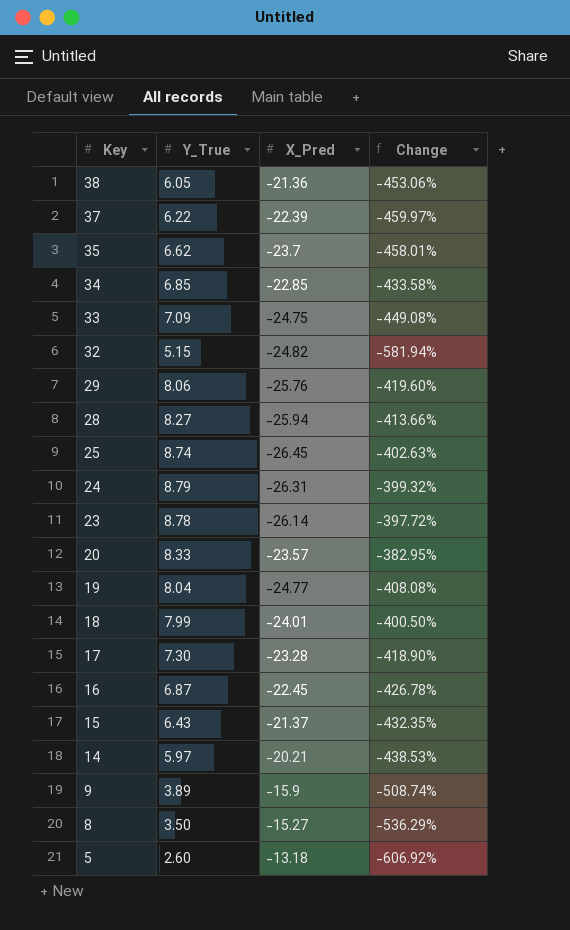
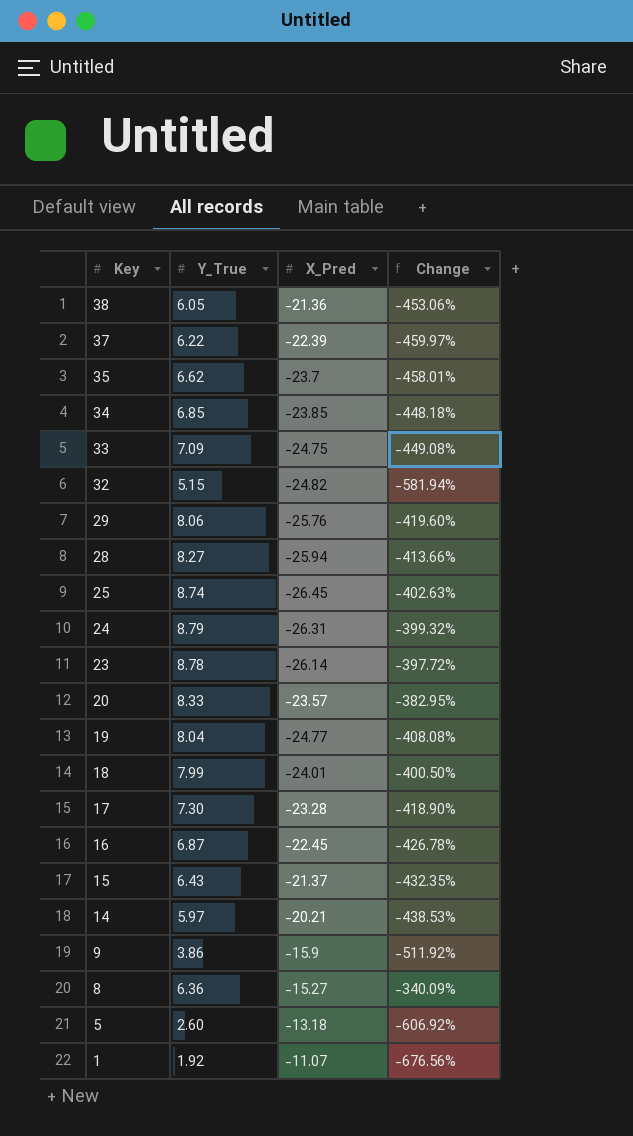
34 | X_Pred: -22.85 -> -23.85
34 | Change: -433.58% -> -448.18%
9 | Y_True: 3.89 -> 3.86
9 | Change: -508.74% -> -511.92%
8 | Y_True: 3.50 -> 6.36
8 | Change: -536.29% -> -340.09%
row 1: none -> 1.92 | -11.07 | -676.56%

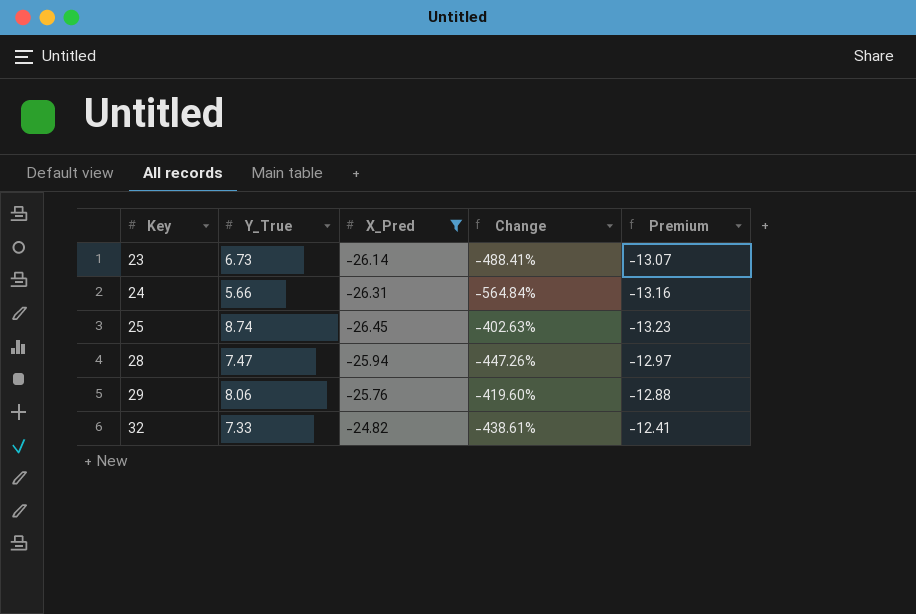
filter: none -> X_Pred <= -24.82
row order: Key descending -> Key ascending
column Premium | formula: none -> [X_Pred] * 0.5
23 | Y_True: 8.78 -> 6.73
23 | Change: -397.72% -> -488.41%
24 | Y_True: 8.79 -> 5.66
24 | Change: -399.32% -> -564.84%
28 | Y_True: 8.27 -> 7.47
28 | Change: -413.66% -> -447.26%
32 | Y_True: 5.15 -> 7.33
32 | Change: -581.94% -> -438.61%

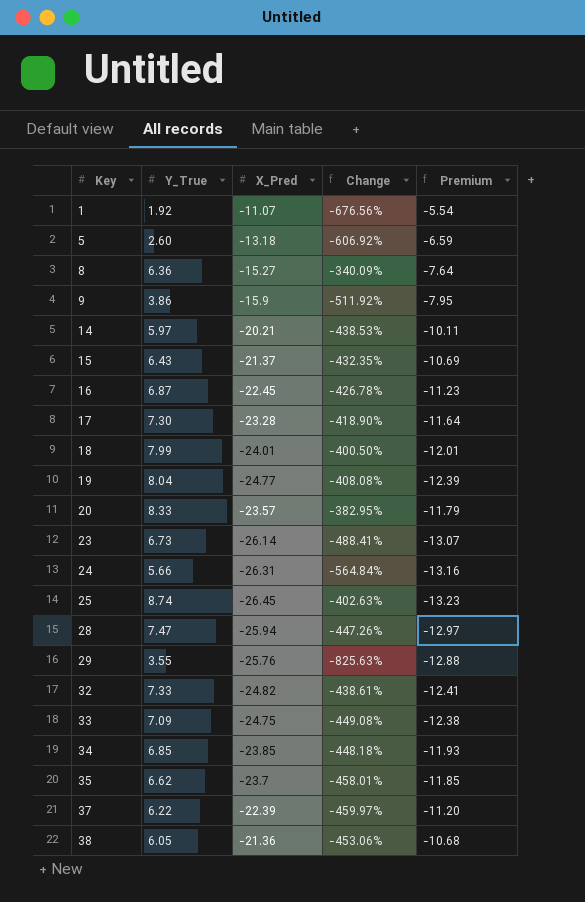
filter: X_Pred <= -24.82 -> none
29 | Y_True: 8.06 -> 3.55
29 | Change: -419.60% -> -825.63%

